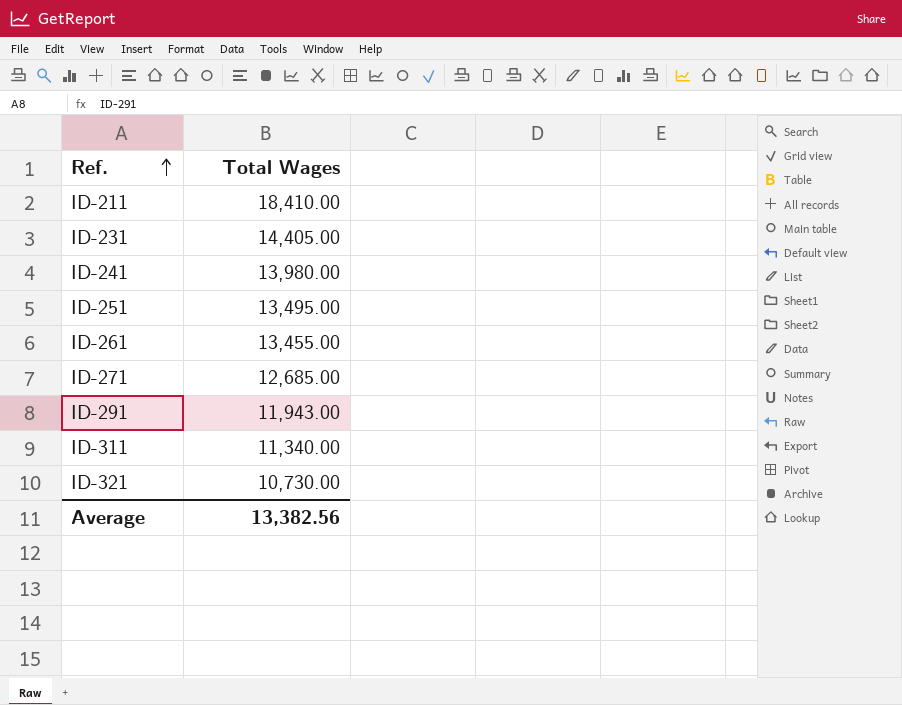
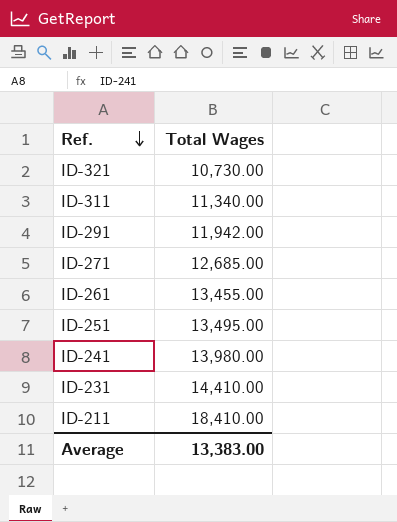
row order: Ref. ascending -> Ref. descending
ID-291 | Total Wages: 11,943.00 -> 11,942.00
ID-231 | Total Wages: 14,405.00 -> 14,410.00
Average | Total Wages: 13,382.56 -> 13,383.00

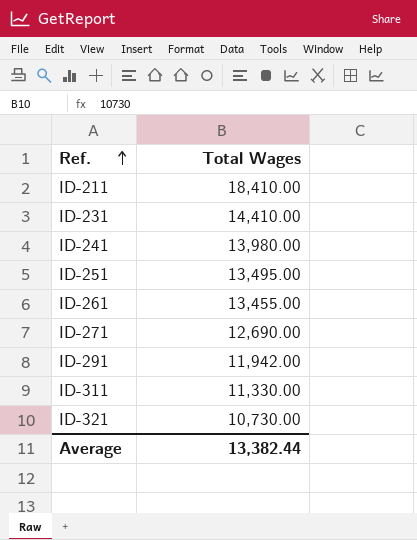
row order: Ref. descending -> Ref. ascending
ID-271 | Total Wages: 12,685.00 -> 12,690.00
ID-311 | Total Wages: 11,340.00 -> 11,330.00
Average | Total Wages: 13,383.00 -> 13,382.44

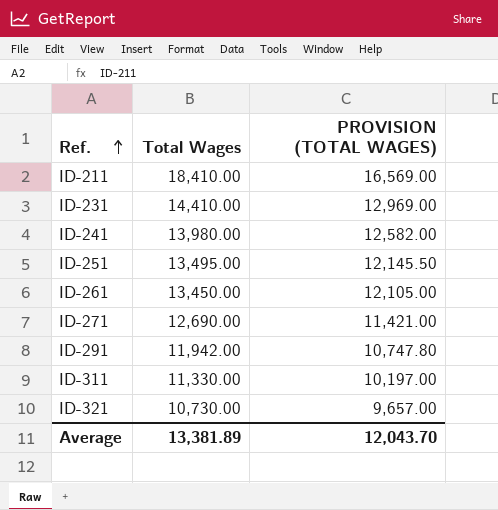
column PROVISION (TOTAL WAGES) | formula: none -> [Total Wages] * 0.9
ID-261 | Total Wages: 13,455.00 -> 13,450.00
Average | Total Wages: 13,382.44 -> 13,381.89

